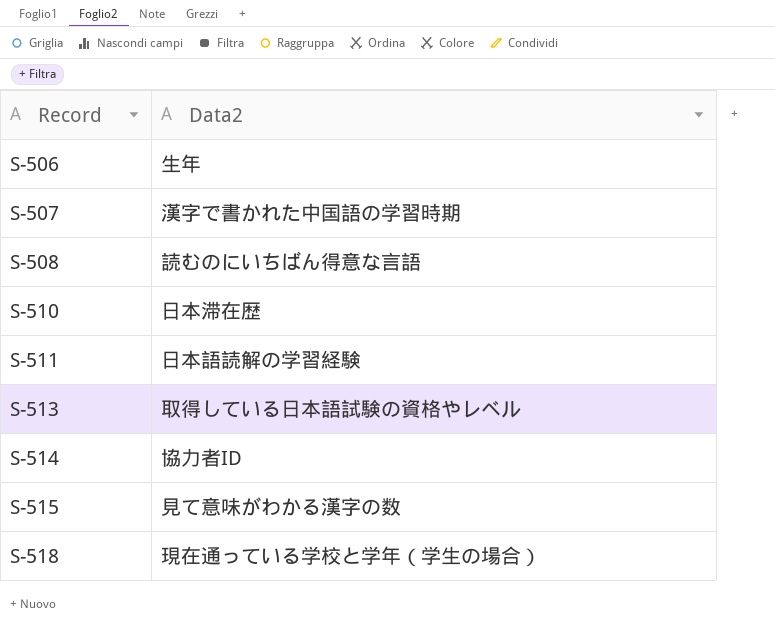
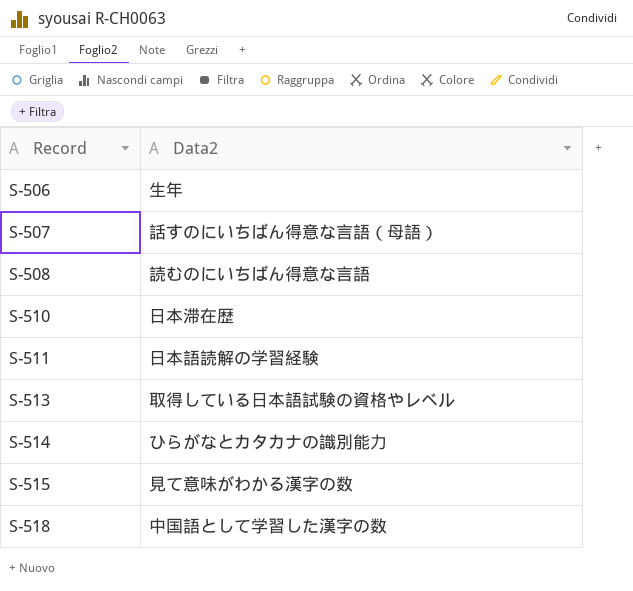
S-507 | Data2: 漢字で書かれた中国語の学習時期 -> 話すのにいちばん得意な言語（母語）
S-514 | Data2: 協力者ID -> ひらがなとカタカナの識別能力
S-518 | Data2: 現在通っている学校と学年（学生の場合） -> 中国語として学習した漢字の数

